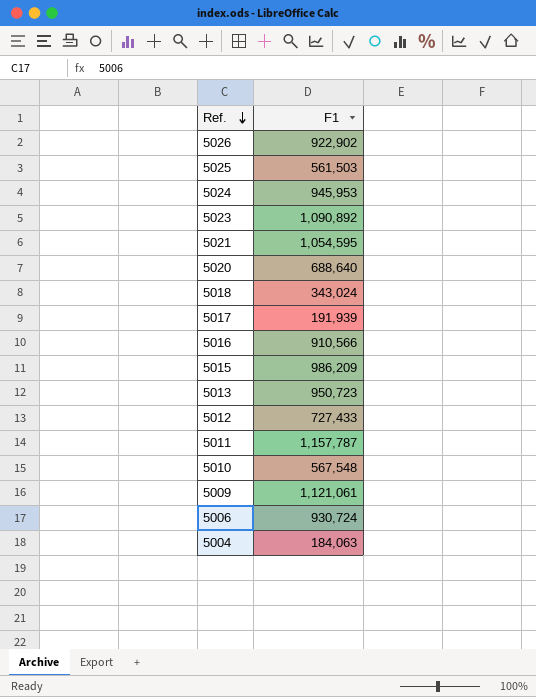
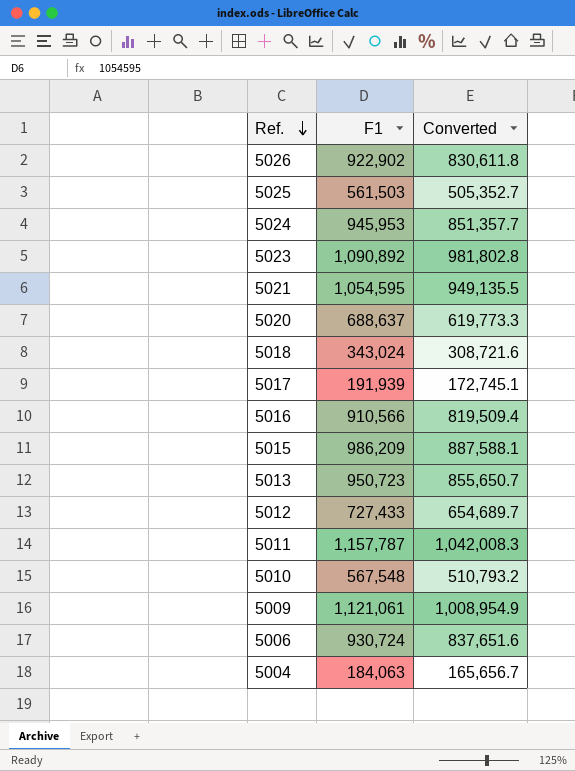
column Converted | formula: none -> [F1] * 0.9
5020 | F1: 688,640 -> 688,637

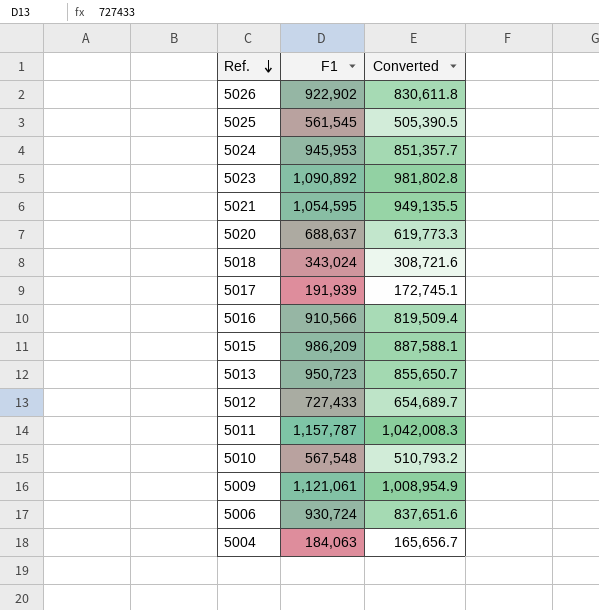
5025 | F1: 561,503 -> 561,545
5025 | Converted: 505,352.7 -> 505,390.5

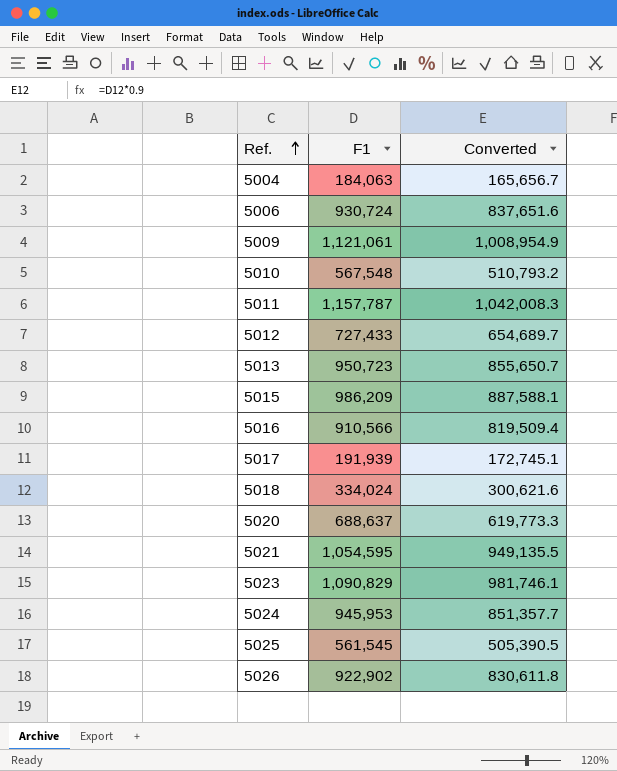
row order: Ref. descending -> Ref. ascending
5018 | F1: 343,024 -> 334,024
5018 | Converted: 308,721.6 -> 300,621.6
5023 | F1: 1,090,892 -> 1,090,829
5023 | Converted: 981,802.8 -> 981,746.1

